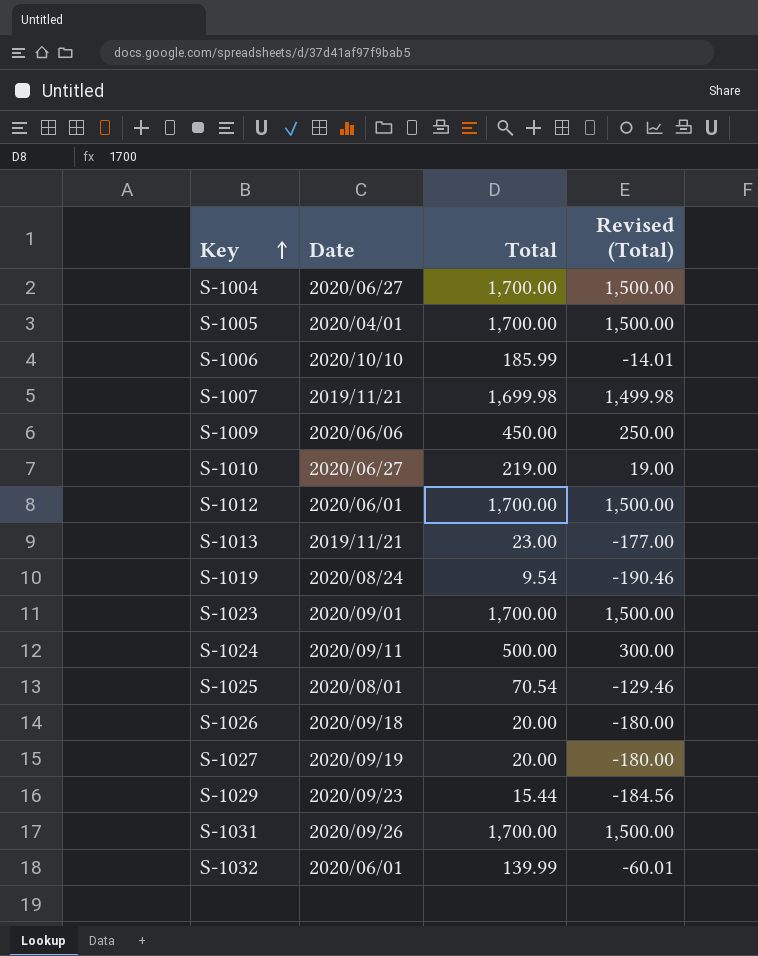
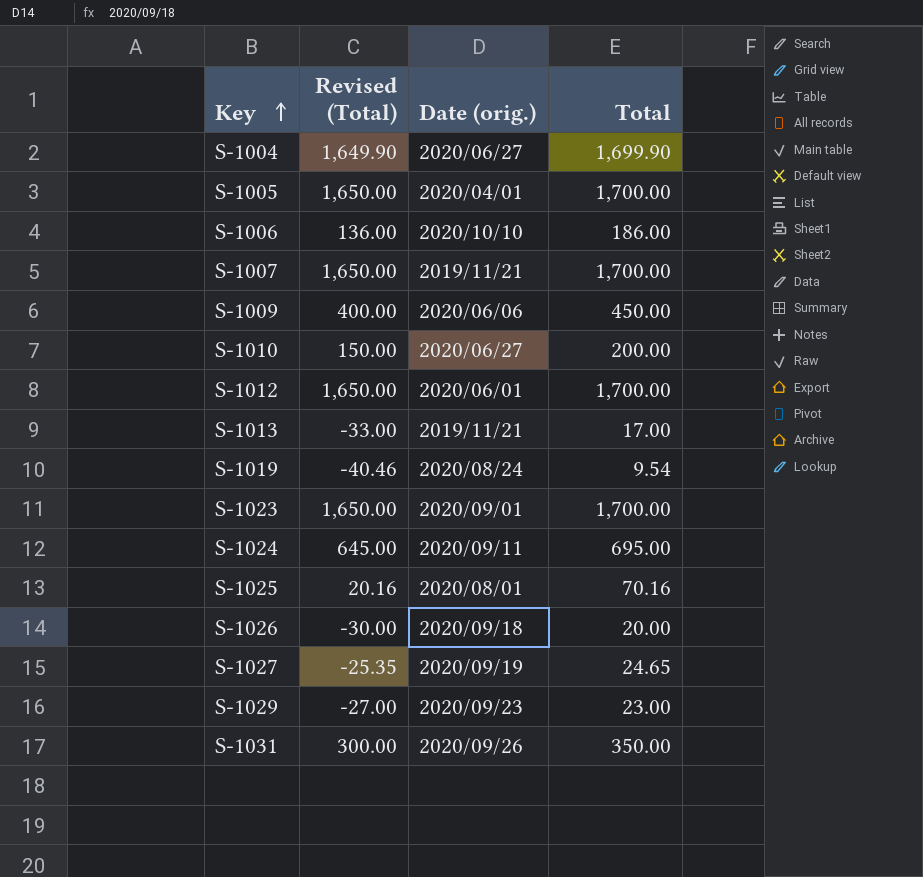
column Revised (Total) | formula: [Total] - 200 -> [Total] - 50
column Revised (Total) | position: 4 -> 2
column name: Date -> Date (orig.)
row S-1032: 2020/06/01 | 139.99 | -60.01 -> none
S-1004 | Total: 1,700.00 -> 1,699.90
S-1006 | Total: 185.99 -> 186.00
S-1007 | Total: 1,699.98 -> 1,700.00
S-1010 | Total: 219.00 -> 200.00
S-1013 | Total: 23.00 -> 17.00
S-1024 | Total: 500.00 -> 695.00
S-1025 | Total: 70.54 -> 70.16
S-1027 | Total: 20.00 -> 24.65
S-1029 | Total: 15.44 -> 23.00
S-1031 | Total: 1,700.00 -> 350.00

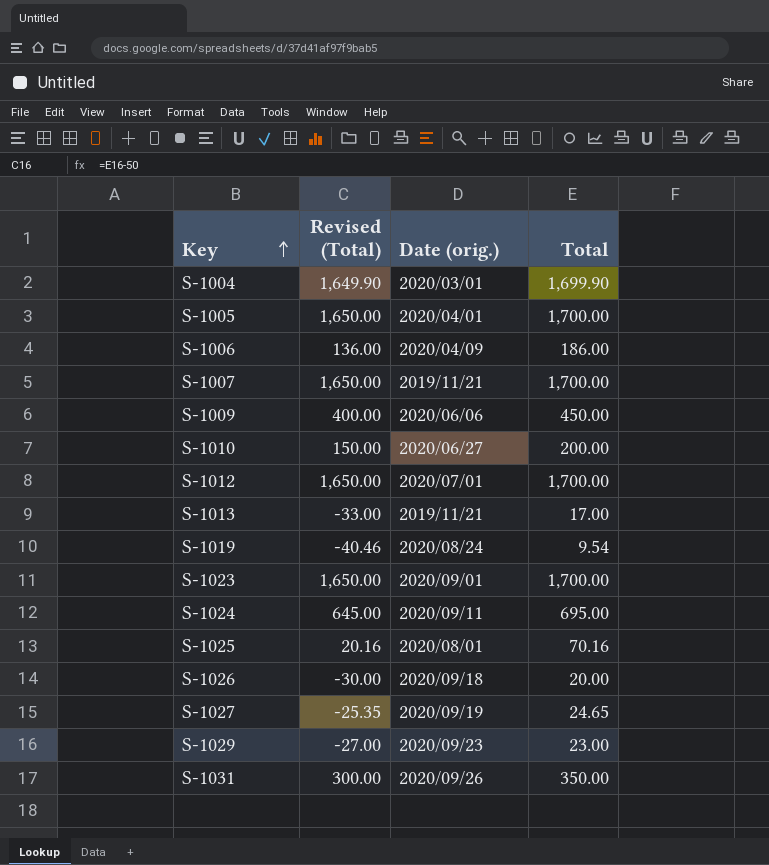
S-1004 | Date (orig.): 2020/06/27 -> 2020/03/01
S-1006 | Date (orig.): 2020/10/10 -> 2020/04/09
S-1012 | Date (orig.): 2020/06/01 -> 2020/07/01

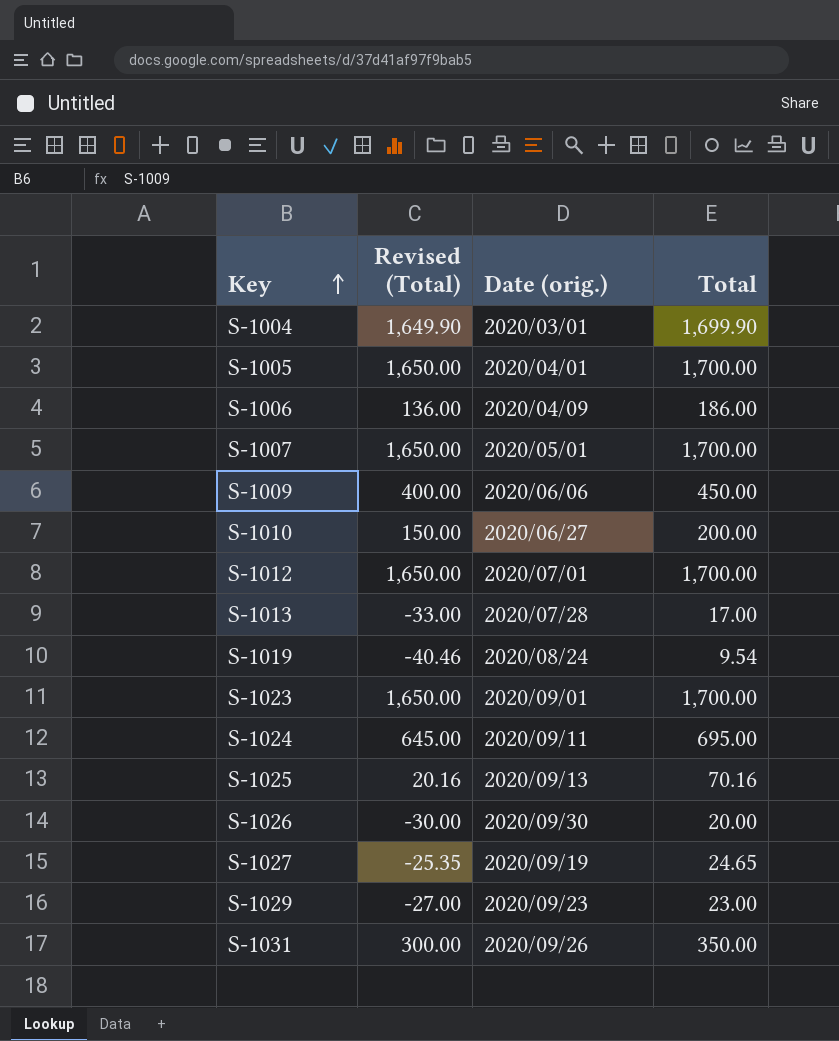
S-1007 | Date (orig.): 2019/11/21 -> 2020/05/01
S-1013 | Date (orig.): 2019/11/21 -> 2020/07/28
S-1025 | Date (orig.): 2020/08/01 -> 2020/09/13
S-1026 | Date (orig.): 2020/09/18 -> 2020/09/30

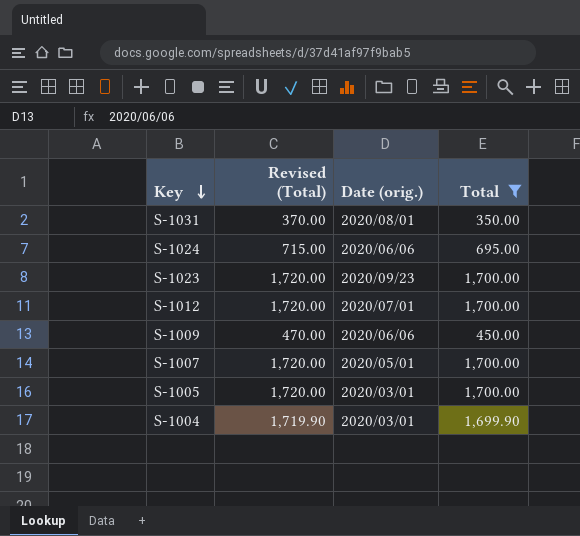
filter: none -> Total >= 350.00
row order: Key ascending -> Key descending
column Revised (Total) | formula: [Total] - 50 -> [Total] + 20
S-1031 | Date (orig.): 2020/09/26 -> 2020/08/01
S-1024 | Date (orig.): 2020/09/11 -> 2020/06/06
S-1023 | Date (orig.): 2020/09/01 -> 2020/09/23
S-1005 | Date (orig.): 2020/04/01 -> 2020/03/01

